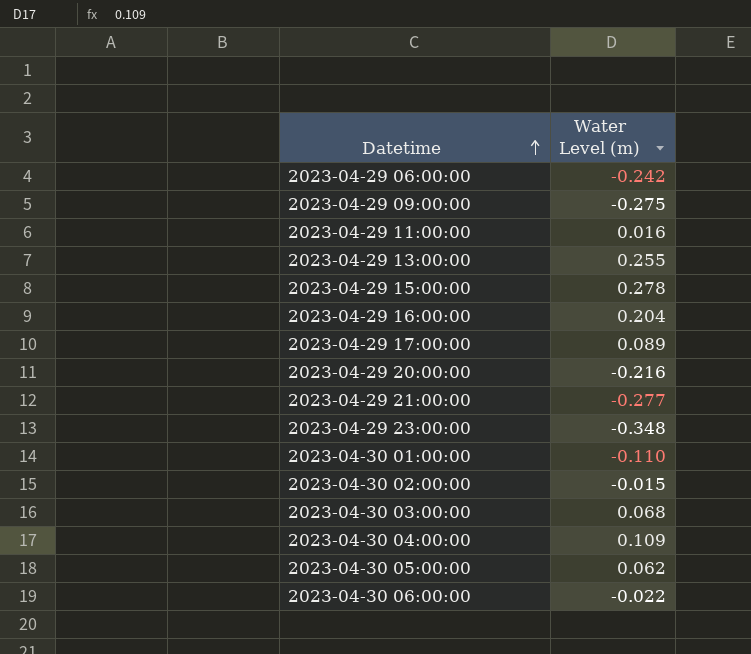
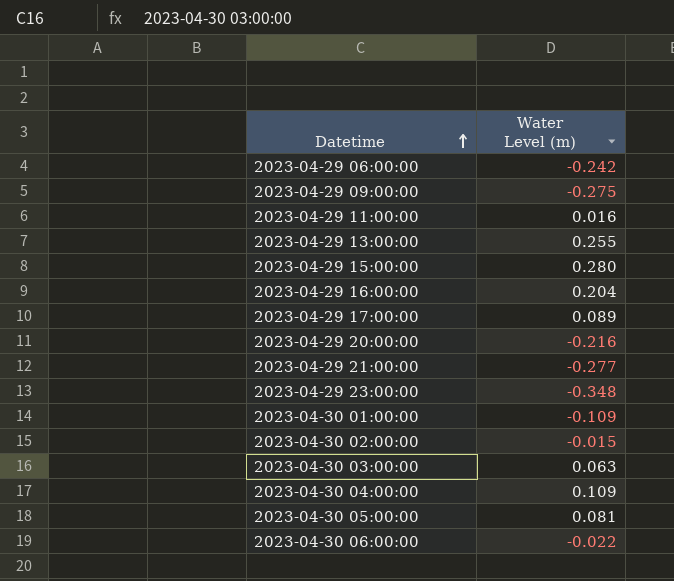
2023-04-29 15:00:00 | Water Level (m): 0.278 -> 0.280
2023-04-30 01:00:00 | Water Level (m): -0.110 -> -0.109
2023-04-30 03:00:00 | Water Level (m): 0.068 -> 0.063
2023-04-30 05:00:00 | Water Level (m): 0.062 -> 0.081

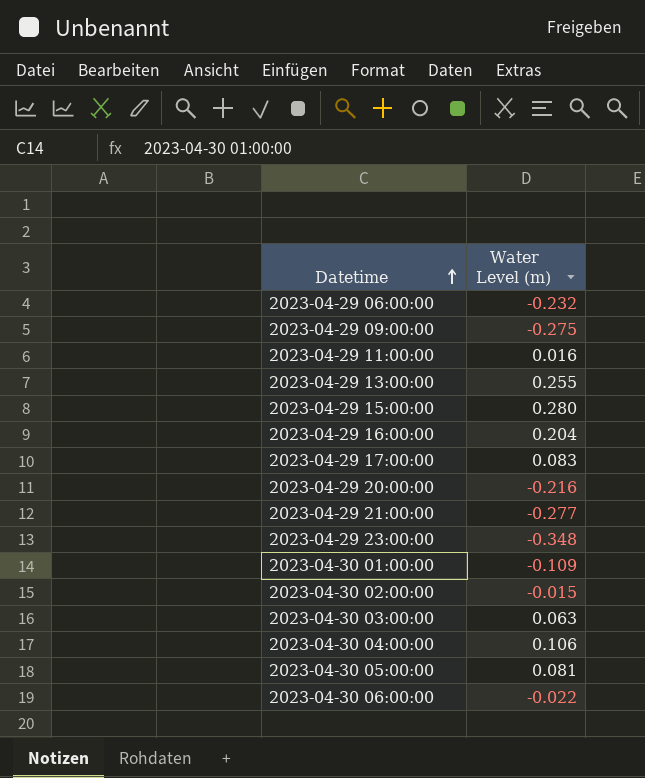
2023-04-29 06:00:00 | Water Level (m): -0.242 -> -0.232
2023-04-29 17:00:00 | Water Level (m): 0.089 -> 0.083
2023-04-30 04:00:00 | Water Level (m): 0.109 -> 0.106

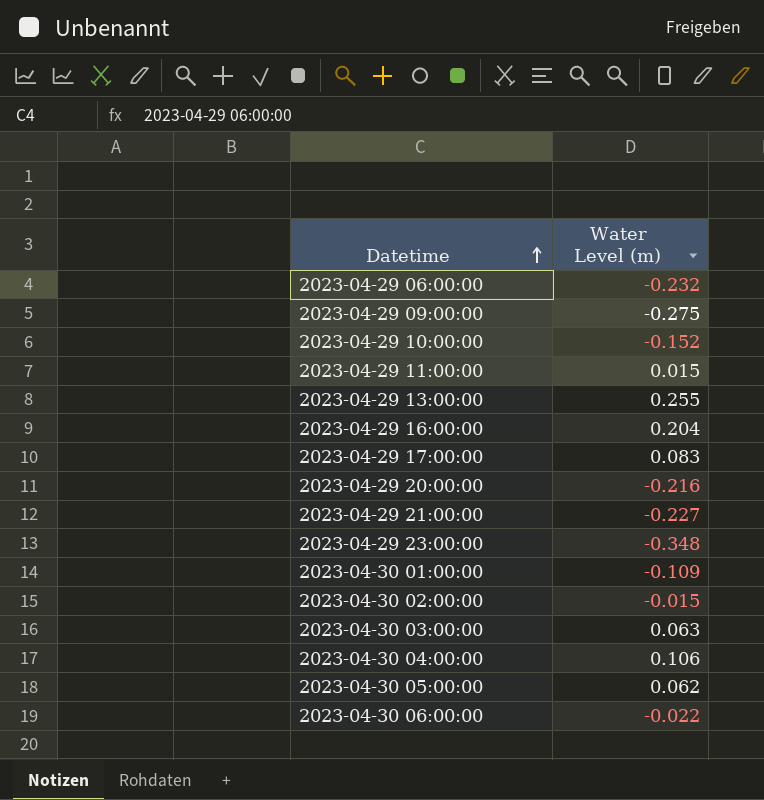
row 2023-04-29 15:00:00: 0.280 -> none
row 2023-04-29 10:00:00: none -> -0.152
2023-04-29 11:00:00 | Water Level (m): 0.016 -> 0.015
2023-04-29 21:00:00 | Water Level (m): -0.277 -> -0.227
2023-04-30 05:00:00 | Water Level (m): 0.081 -> 0.062

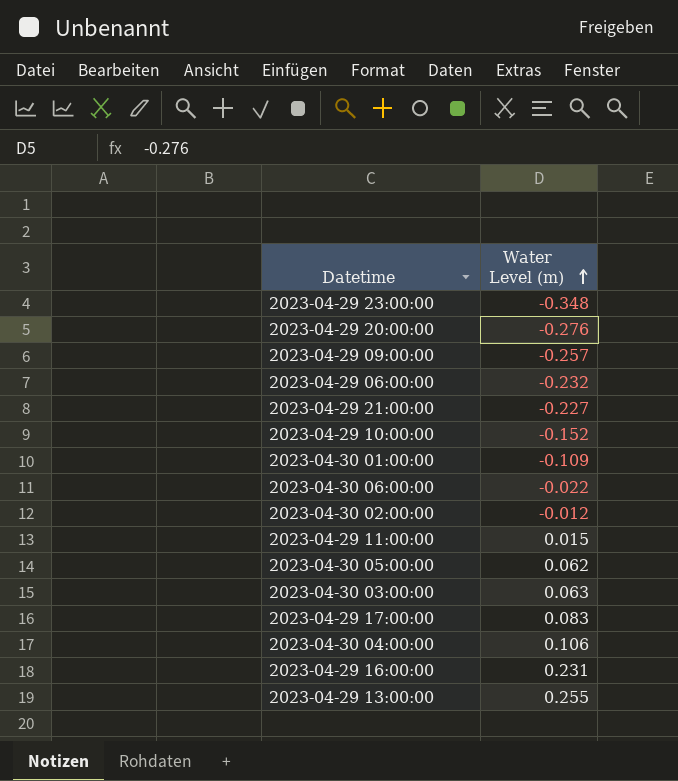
row order: Datetime ascending -> Water Level (m) ascending
2023-04-29 20:00:00 | Water Level (m): -0.216 -> -0.276
2023-04-29 09:00:00 | Water Level (m): -0.275 -> -0.257
2023-04-30 02:00:00 | Water Level (m): -0.015 -> -0.012
2023-04-29 16:00:00 | Water Level (m): 0.204 -> 0.231

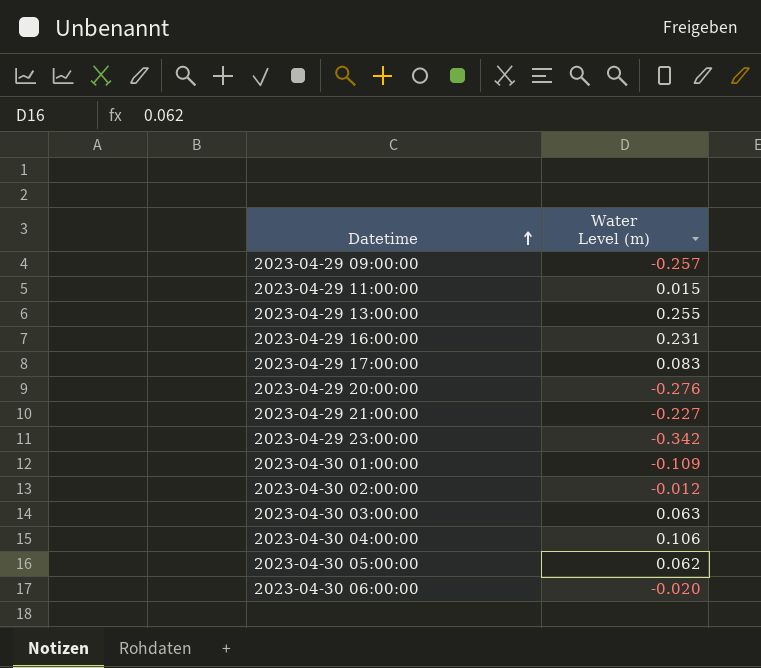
row order: Water Level (m) ascending -> Datetime ascending
row 2023-04-29 06:00:00: -0.232 -> none
row 2023-04-29 10:00:00: -0.152 -> none
2023-04-29 23:00:00 | Water Level (m): -0.348 -> -0.342
2023-04-30 06:00:00 | Water Level (m): -0.022 -> -0.020

